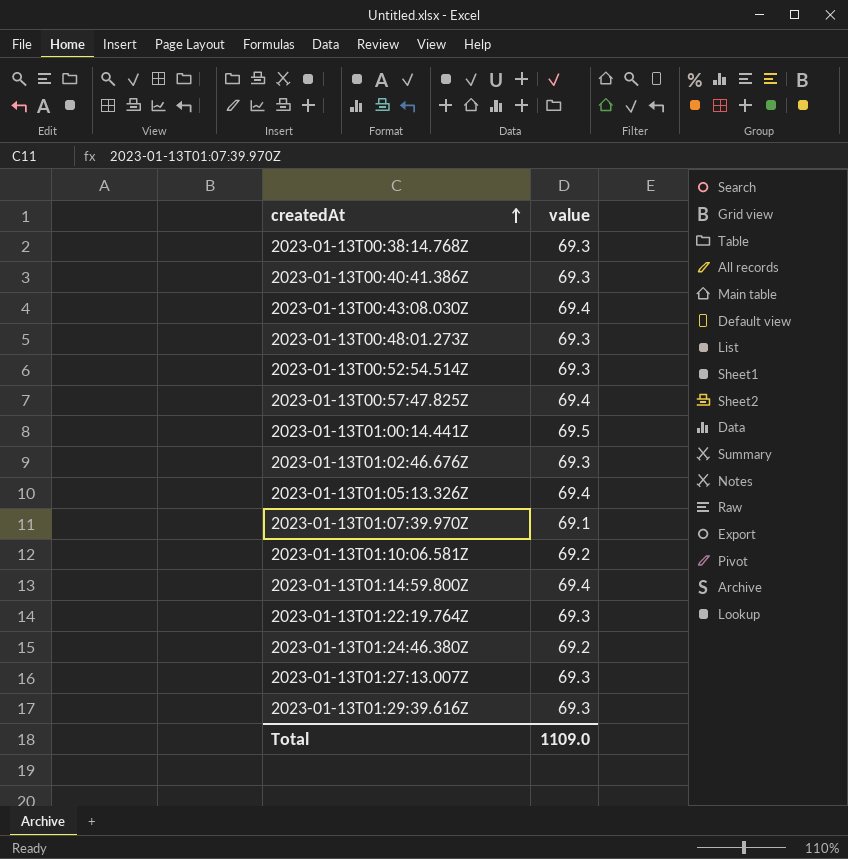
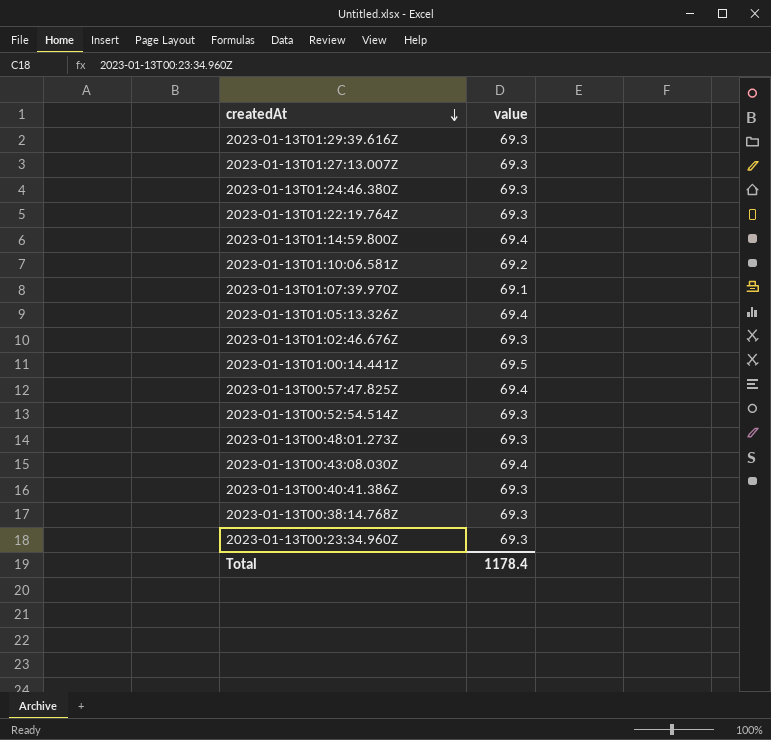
row order: createdAt ascending -> createdAt descending
2023-01-13T01:24:46.380Z | value: 69.2 -> 69.3
row 2023-01-13T00:23:34.960Z: none -> 69.3
Total | value: 1109.0 -> 1178.4

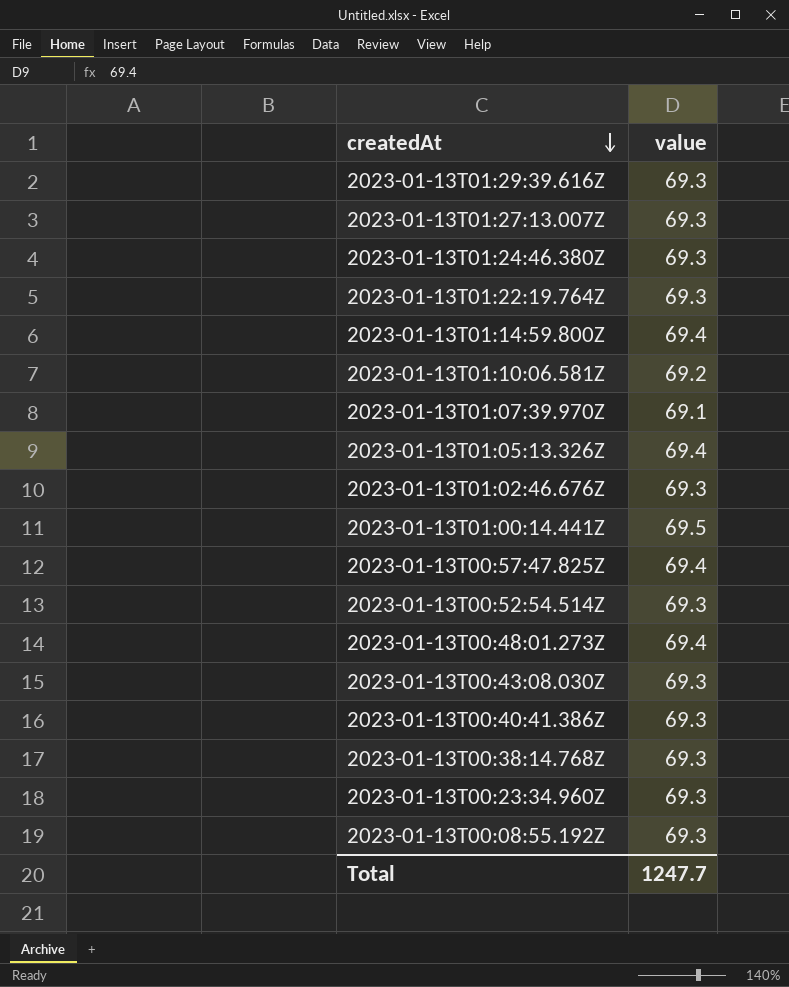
2023-01-13T00:48:01.273Z | value: 69.3 -> 69.4
2023-01-13T00:43:08.030Z | value: 69.4 -> 69.3
row 2023-01-13T00:08:55.192Z: none -> 69.3
Total | value: 1178.4 -> 1247.7

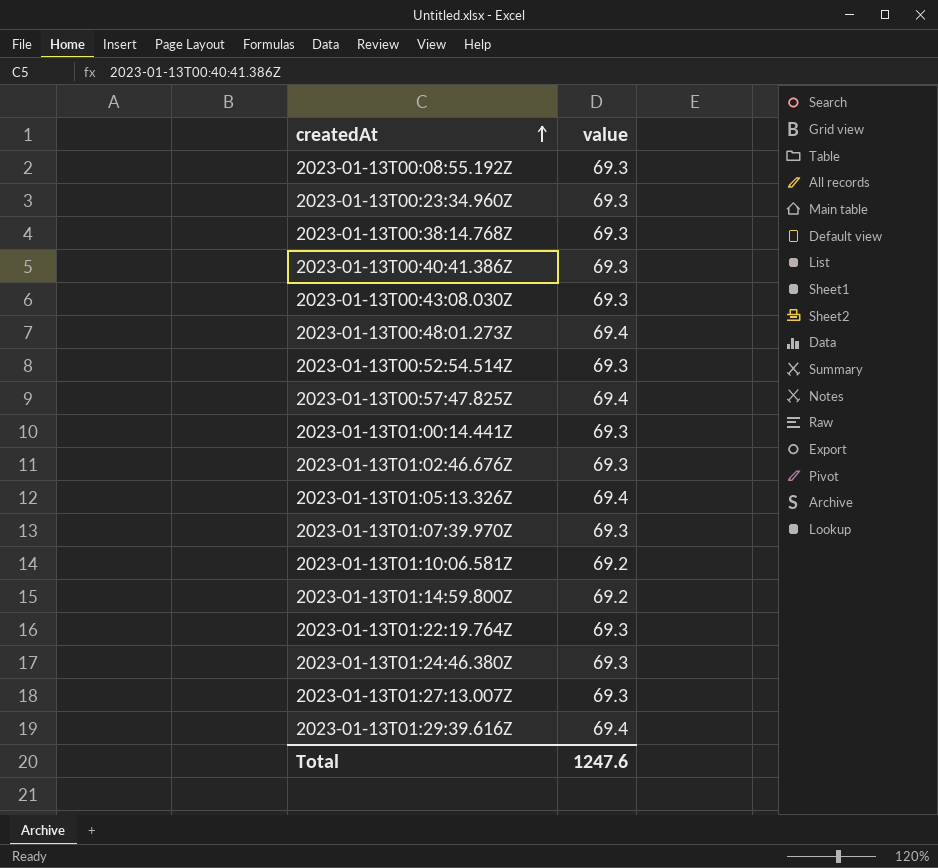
row order: createdAt descending -> createdAt ascending
2023-01-13T01:00:14.441Z | value: 69.5 -> 69.3
2023-01-13T01:07:39.970Z | value: 69.1 -> 69.3
2023-01-13T01:14:59.800Z | value: 69.4 -> 69.2
2023-01-13T01:29:39.616Z | value: 69.3 -> 69.4
Total | value: 1247.7 -> 1247.6

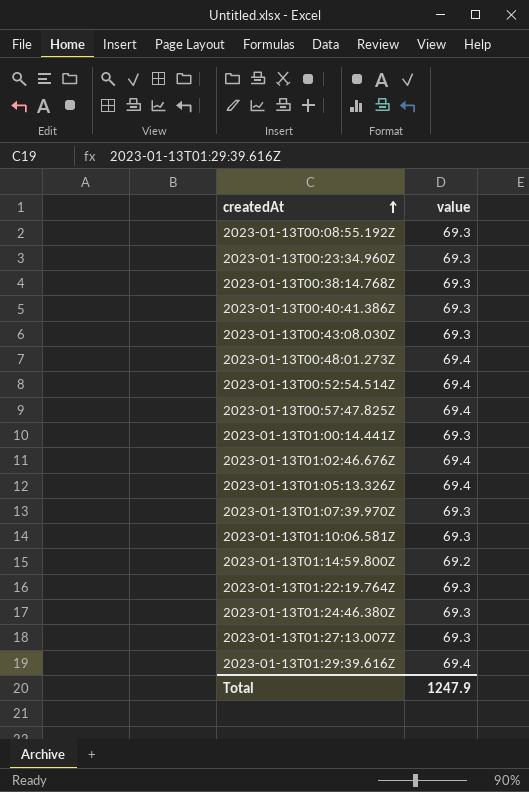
2023-01-13T00:52:54.514Z | value: 69.3 -> 69.4
2023-01-13T01:02:46.676Z | value: 69.3 -> 69.4
2023-01-13T01:10:06.581Z | value: 69.2 -> 69.3
Total | value: 1247.6 -> 1247.9

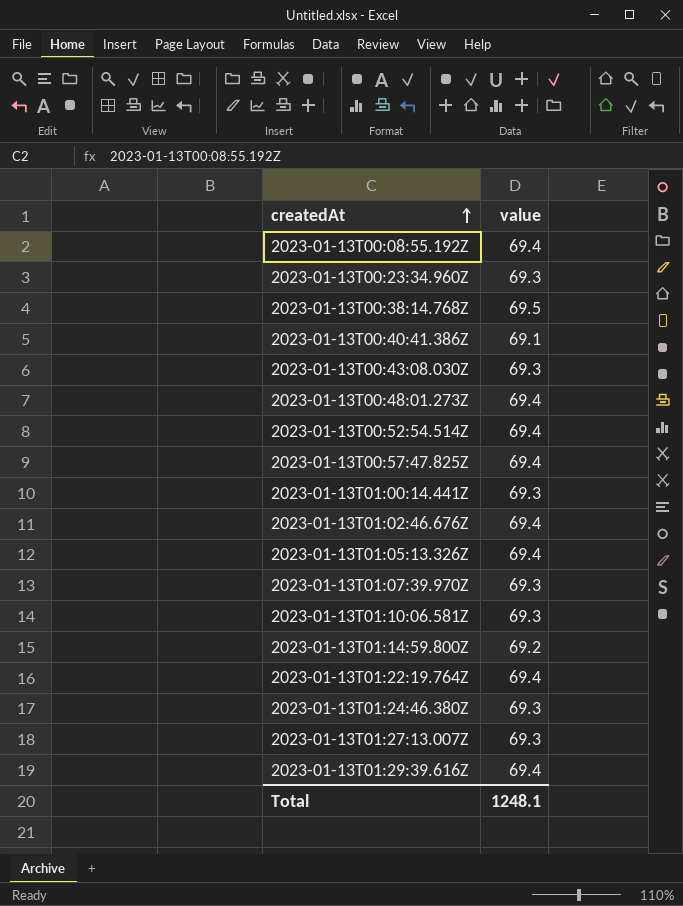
2023-01-13T00:08:55.192Z | value: 69.3 -> 69.4
2023-01-13T00:38:14.768Z | value: 69.3 -> 69.5
2023-01-13T00:40:41.386Z | value: 69.3 -> 69.1
2023-01-13T01:22:19.764Z | value: 69.3 -> 69.4
Total | value: 1247.9 -> 1248.1

